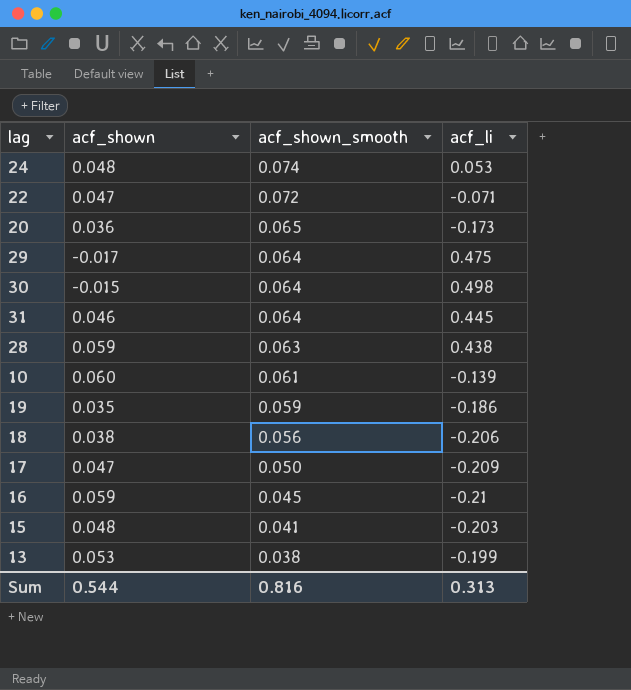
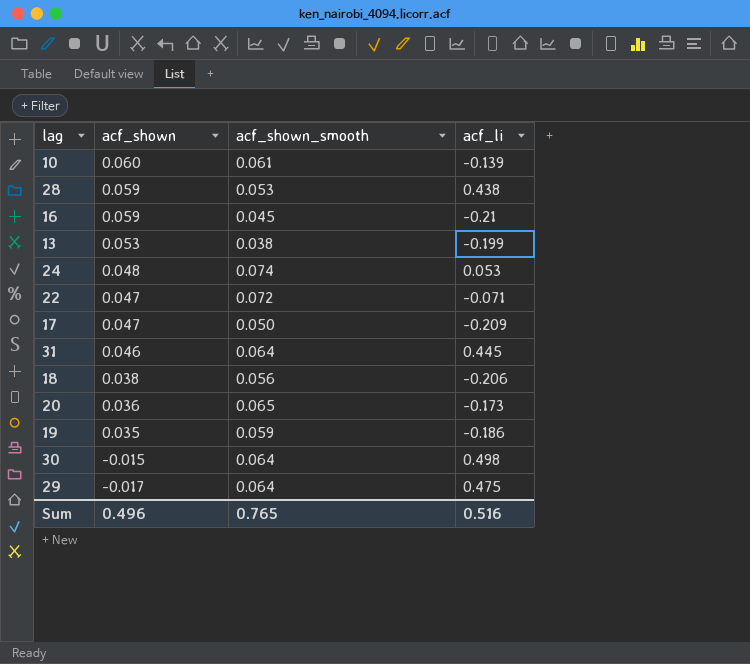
row order: acf_shown_smooth descending -> acf_shown descending
row 15: 0.048 | 0.041 | -0.203 -> none
28 | acf_shown_smooth: 0.063 -> 0.053
Sum | acf_shown: 0.544 -> 0.496
Sum | acf_shown_smooth: 0.816 -> 0.765
Sum | acf_li: 0.313 -> 0.516

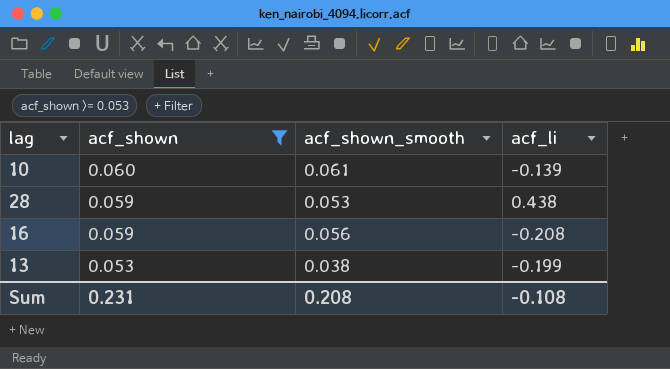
filter: none -> acf_shown >= 0.053
16 | acf_shown_smooth: 0.045 -> 0.056
16 | acf_li: -0.21 -> -0.208
Sum | acf_shown: 0.496 -> 0.231
Sum | acf_shown_smooth: 0.765 -> 0.208
Sum | acf_li: 0.516 -> -0.108

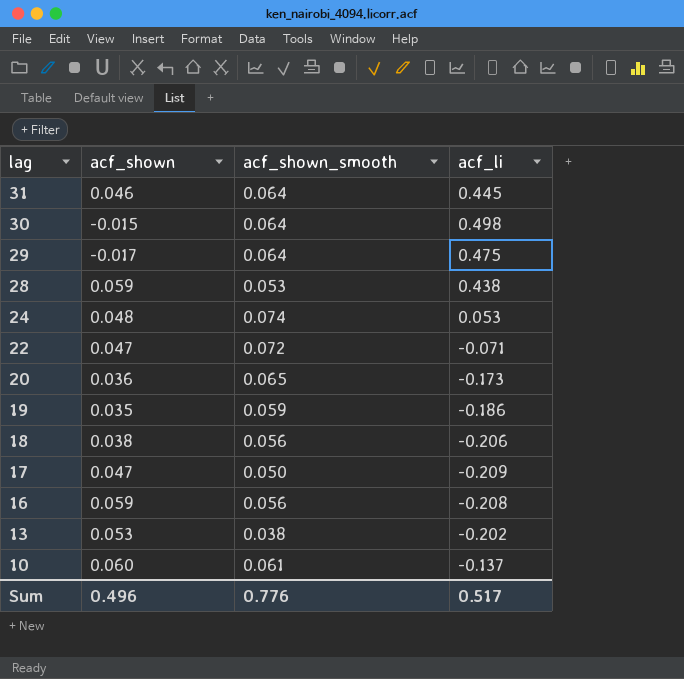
filter: acf_shown >= 0.053 -> none
row order: acf_shown descending -> lag descending
13 | acf_li: -0.199 -> -0.202
10 | acf_li: -0.139 -> -0.137
Sum | acf_shown: 0.231 -> 0.496
Sum | acf_shown_smooth: 0.208 -> 0.776
Sum | acf_li: -0.108 -> 0.517

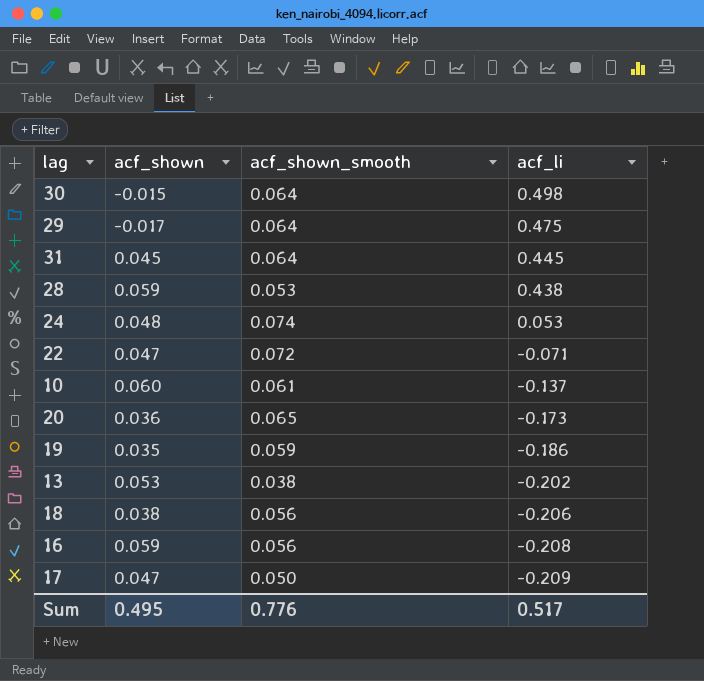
row order: lag descending -> acf_li descending
31 | acf_shown: 0.046 -> 0.045
Sum | acf_shown: 0.496 -> 0.495

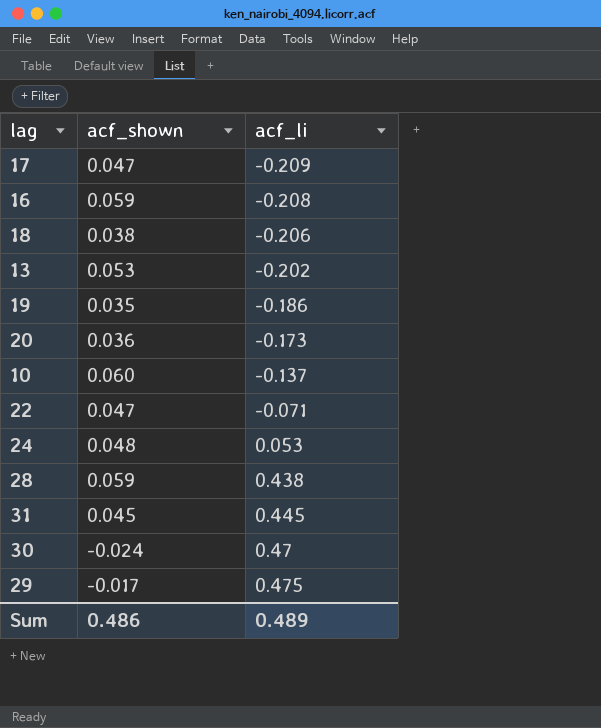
row order: acf_li descending -> acf_li ascending
column acf_shown_smooth | position: 3 -> none
30 | acf_shown: -0.015 -> -0.024
30 | acf_li: 0.498 -> 0.47
Sum | acf_shown: 0.495 -> 0.486
Sum | acf_li: 0.517 -> 0.489

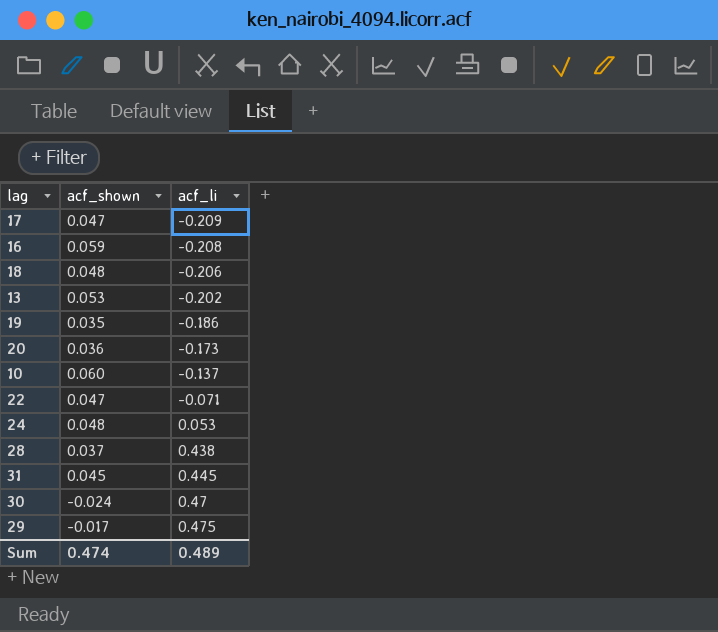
18 | acf_shown: 0.038 -> 0.048
28 | acf_shown: 0.059 -> 0.037
Sum | acf_shown: 0.486 -> 0.474

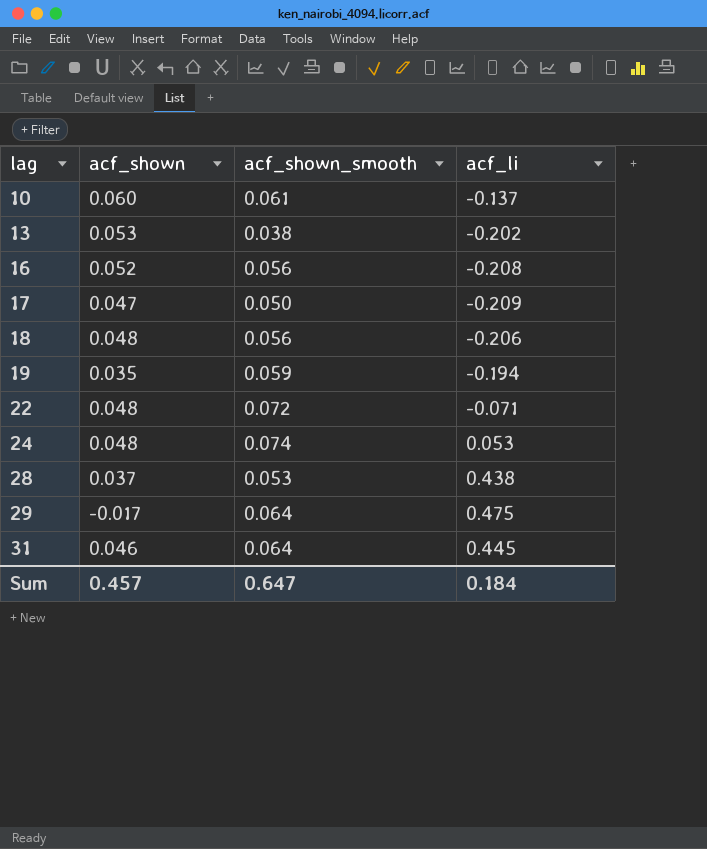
row order: acf_li ascending -> lag ascending
column acf_shown_smooth | position: none -> 3
row 20: 0.036 | -0.173 -> none
row 30: -0.024 | 0.47 -> none
16 | acf_shown: 0.059 -> 0.052
19 | acf_li: -0.186 -> -0.194
22 | acf_shown: 0.047 -> 0.048
31 | acf_shown: 0.045 -> 0.046
Sum | acf_shown: 0.474 -> 0.457
Sum | acf_li: 0.489 -> 0.184

